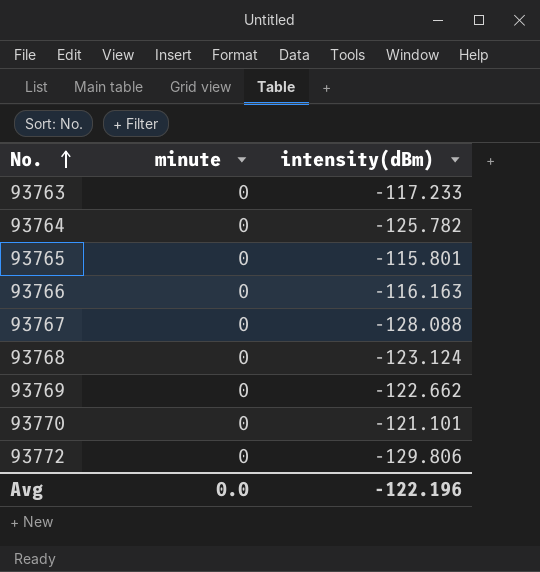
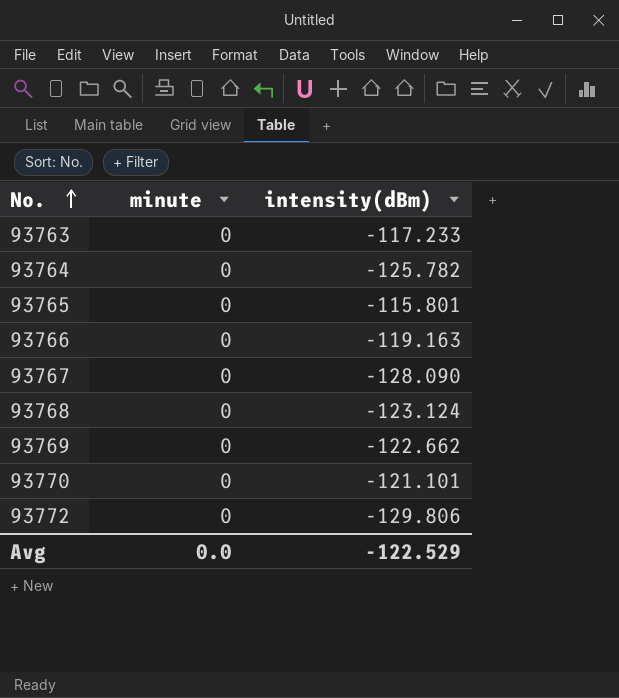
93766 | intensity(dBm): -116.163 -> -119.163
93767 | intensity(dBm): -128.088 -> -128.090
Avg | intensity(dBm): -122.196 -> -122.529

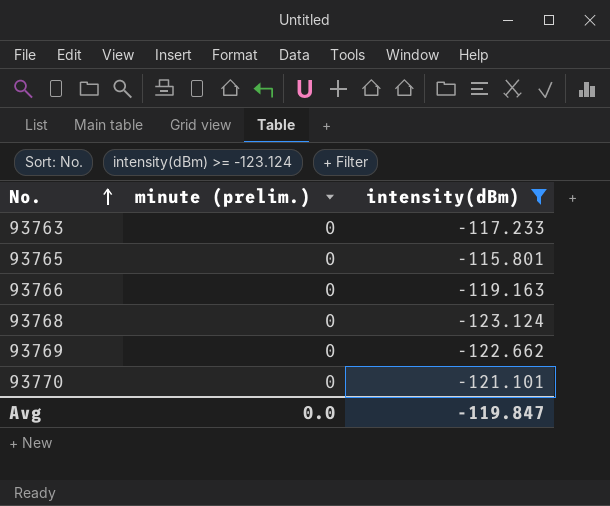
filter: none -> intensity(dBm) >= -123.124
column name: minute -> minute (prelim.)
Avg | intensity(dBm): -122.529 -> -119.847

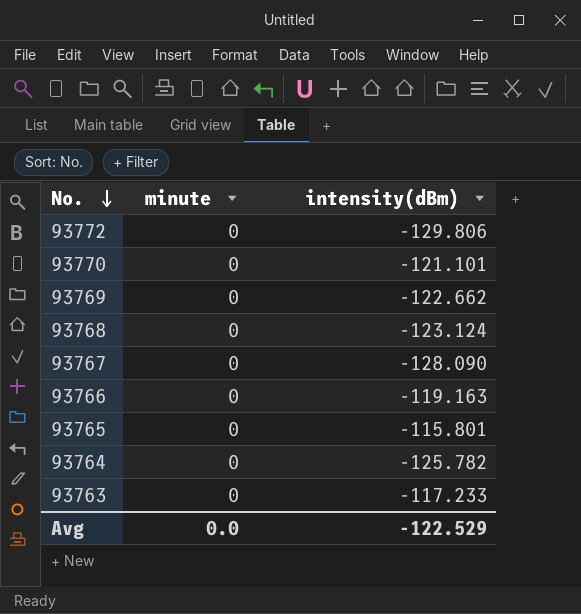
filter: intensity(dBm) >= -123.124 -> none
row order: No. ascending -> No. descending
column name: minute (prelim.) -> minute
Avg | intensity(dBm): -119.847 -> -122.529

